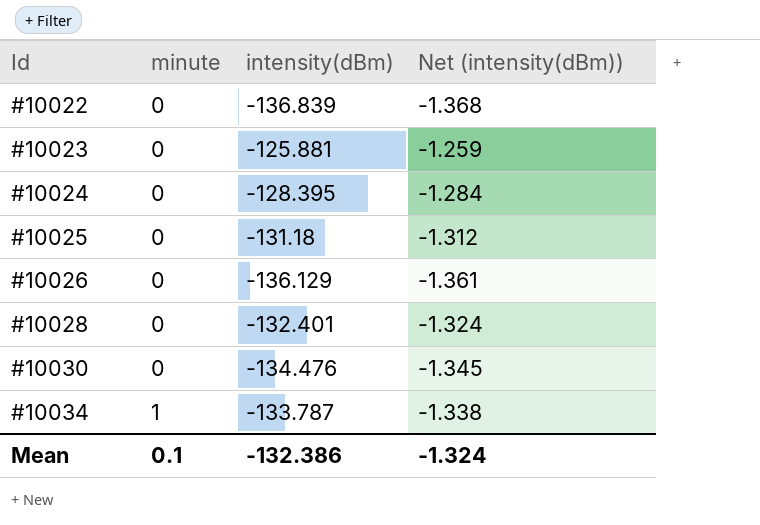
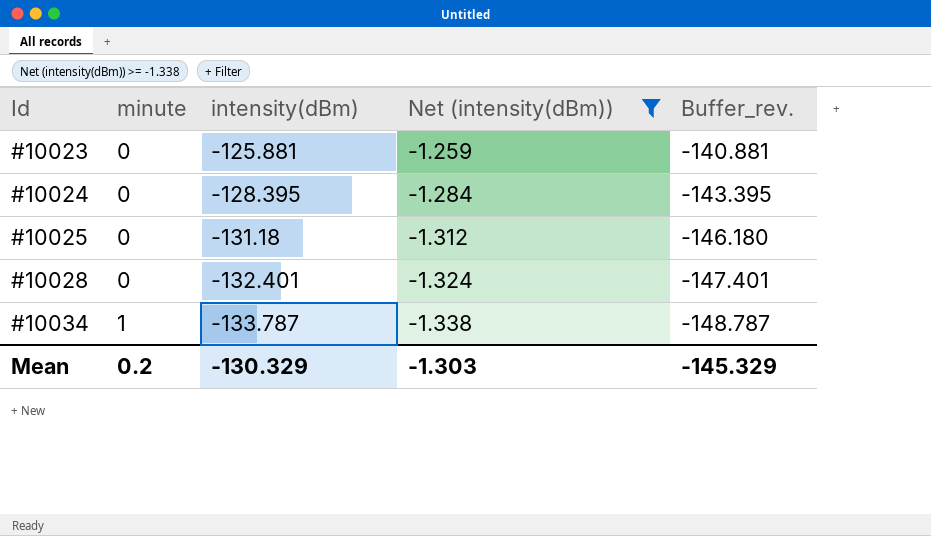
filter: none -> Net (intensity(dBm)) >= -1.338
column Buffer_rev. | formula: none -> [intensity(dBm)] - 15
Mean | minute: 0.1 -> 0.2
Mean | intensity(dBm): -132.386 -> -130.329
Mean | Net (intensity(dBm)): -1.324 -> -1.303

